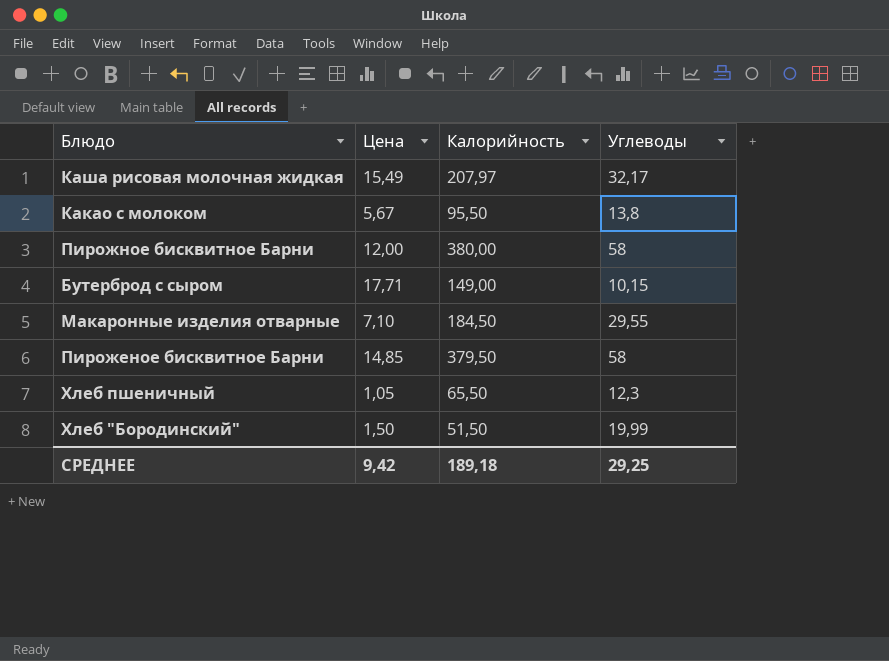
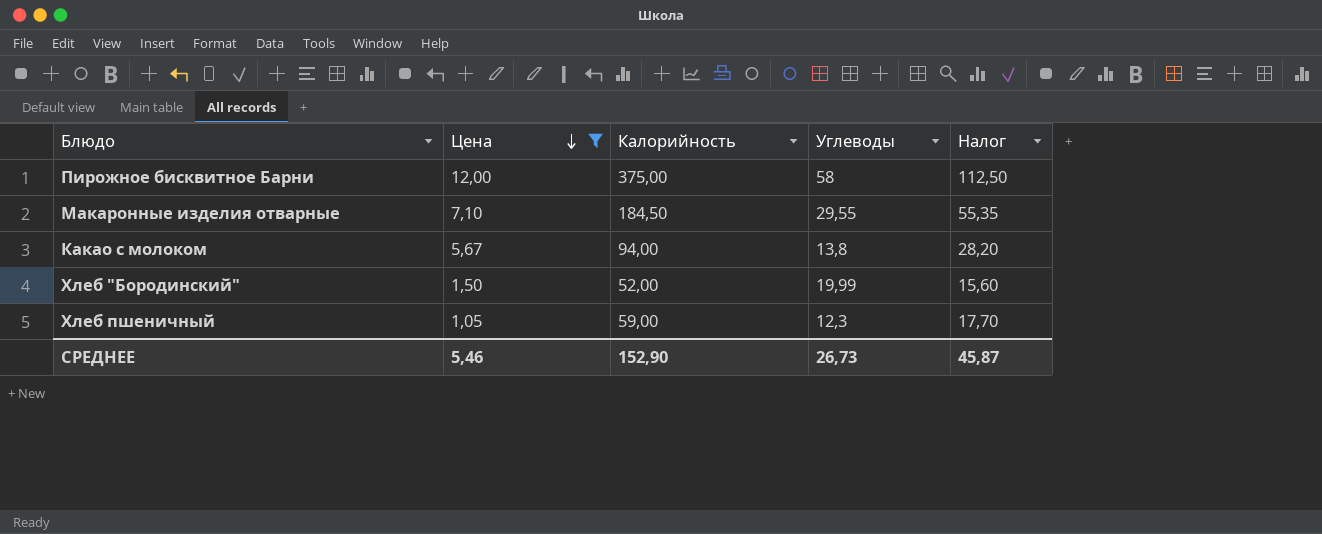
filter: none -> Цена <= 12,00
row order: none -> Цена descending
column Налог | formula: none -> [Калорийность] * 0,3
Пирожное бисквитное Барни | Калорийность: 380,00 -> 375,00
Какао с молоком | Калорийность: 95,50 -> 94,00
Хлеб "Бородинский" | Калорийность: 51,50 -> 52,00
Хлеб пшеничный | Калорийность: 65,50 -> 59,00
СРЕДНЕЕ | Цена: 9,42 -> 5,46
СРЕДНЕЕ | Калорийность: 189,18 -> 152,90
СРЕДНЕЕ | Углеводы: 29,25 -> 26,73

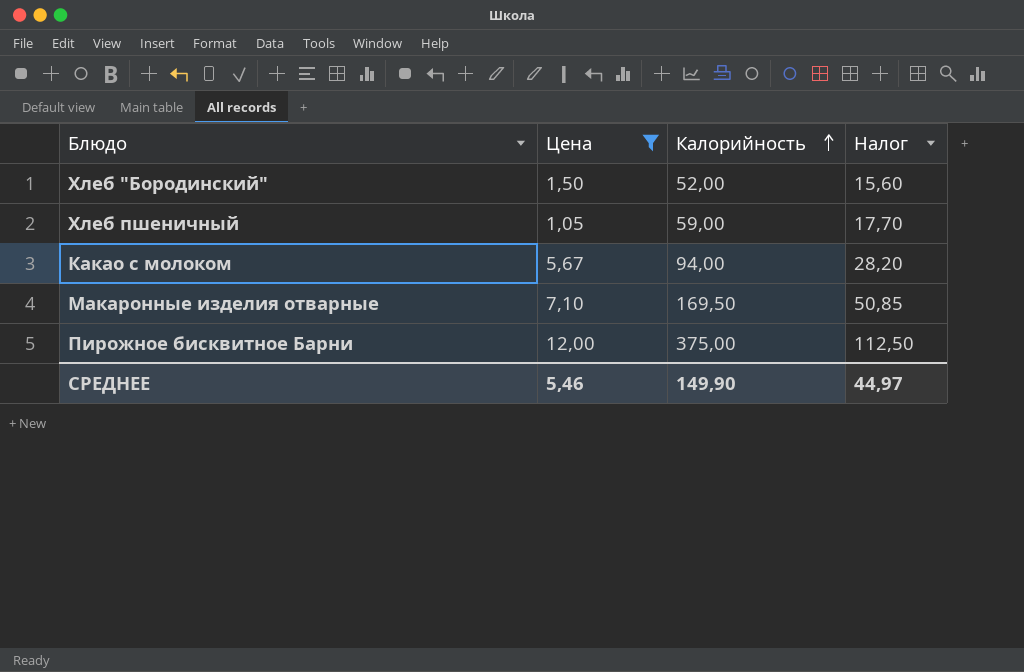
row order: Цена descending -> Калорийность ascending
column Углеводы | position: 4 -> none
Макаронные изделия отварные | Калорийность: 184,50 -> 169,50
Макаронные изделия отварные | Налог: 55,35 -> 50,85
СРЕДНЕЕ | Калорийность: 152,90 -> 149,90
СРЕДНЕЕ | Налог: 45,87 -> 44,97

